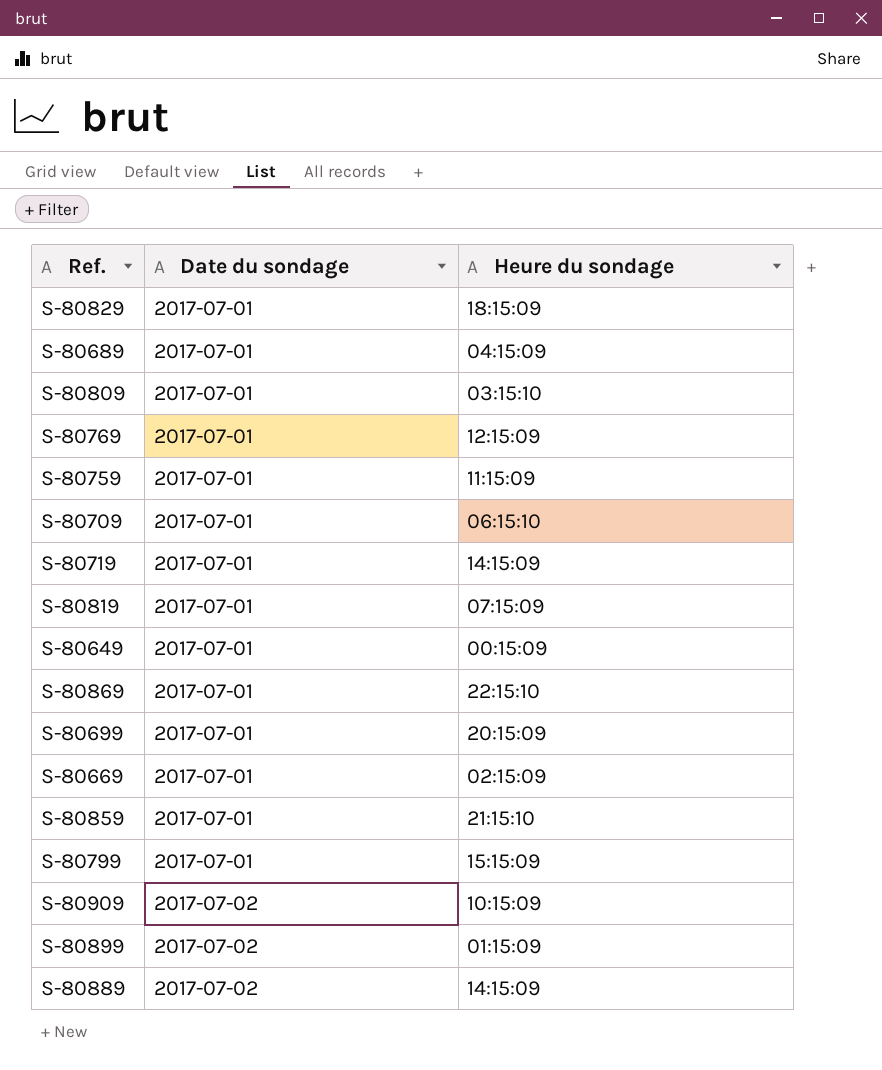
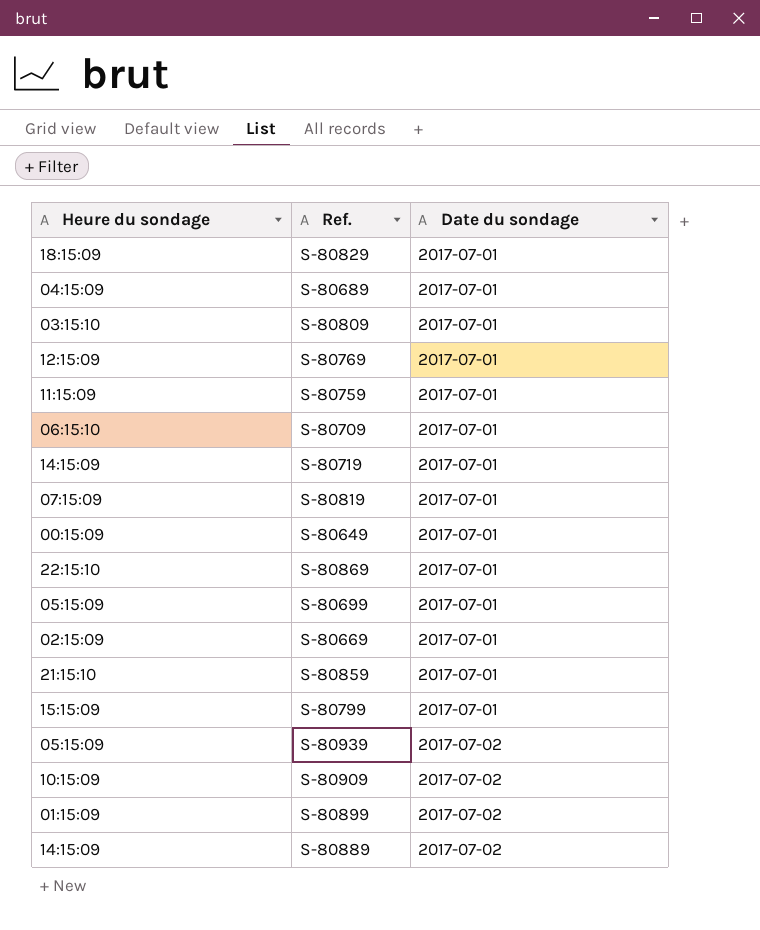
column Heure du sondage | position: 3 -> 1
S-80699 | Heure du sondage: 20:15:09 -> 05:15:09
row S-80939: none -> 05:15:09 | 2017-07-02

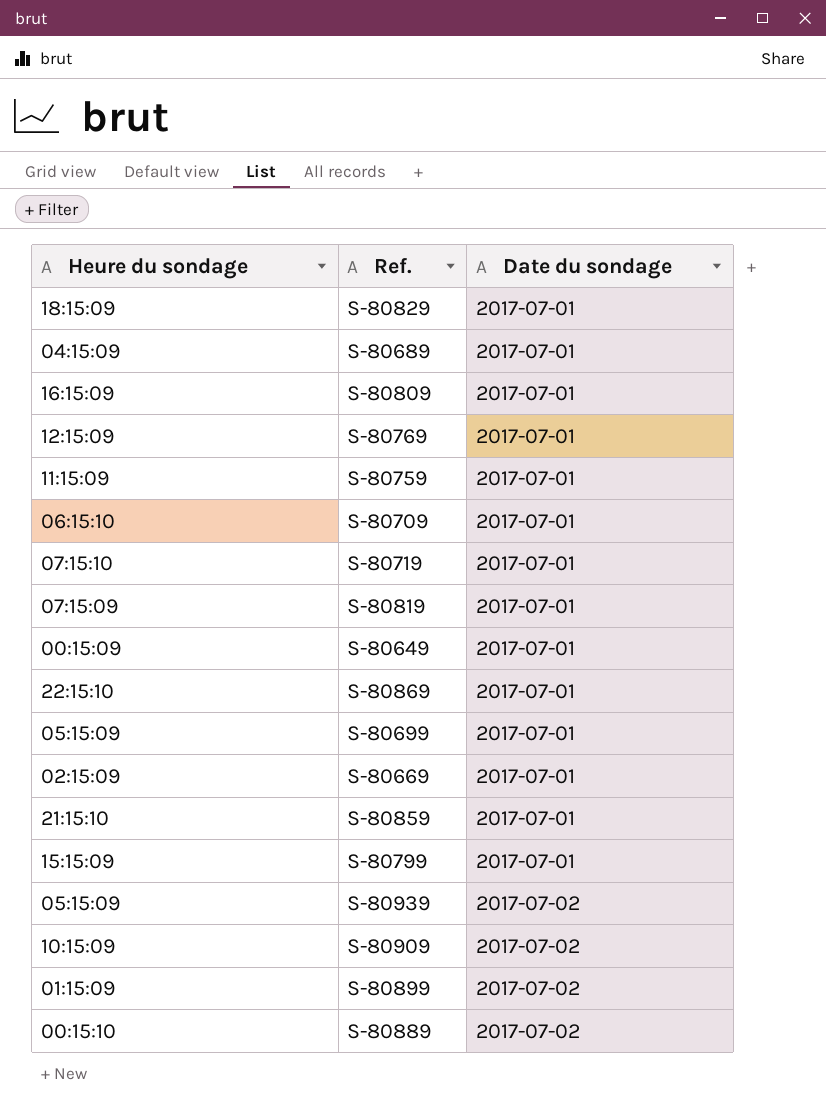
S-80809 | Heure du sondage: 03:15:10 -> 16:15:09
S-80719 | Heure du sondage: 14:15:09 -> 07:15:10
S-80889 | Heure du sondage: 14:15:09 -> 00:15:10

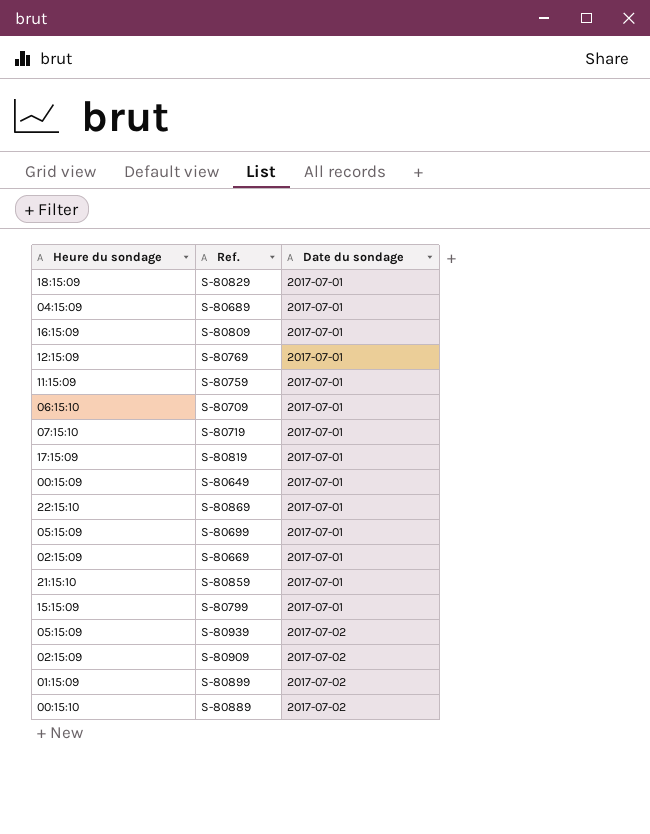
S-80819 | Heure du sondage: 07:15:09 -> 17:15:09
S-80909 | Heure du sondage: 10:15:09 -> 02:15:09

